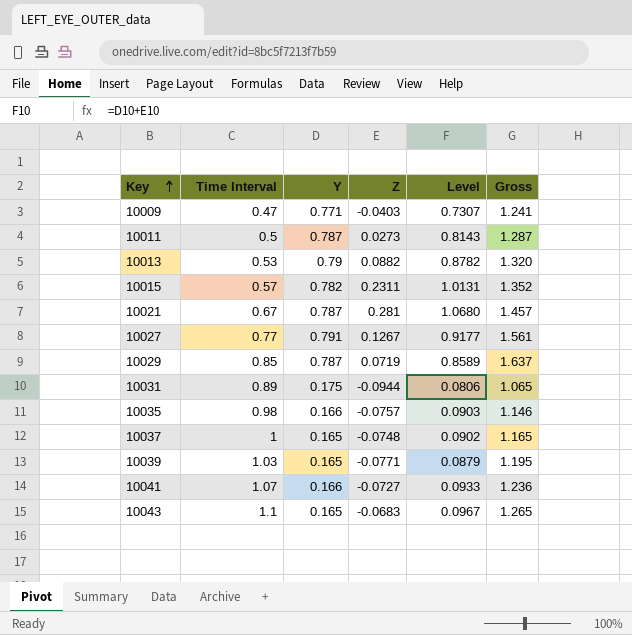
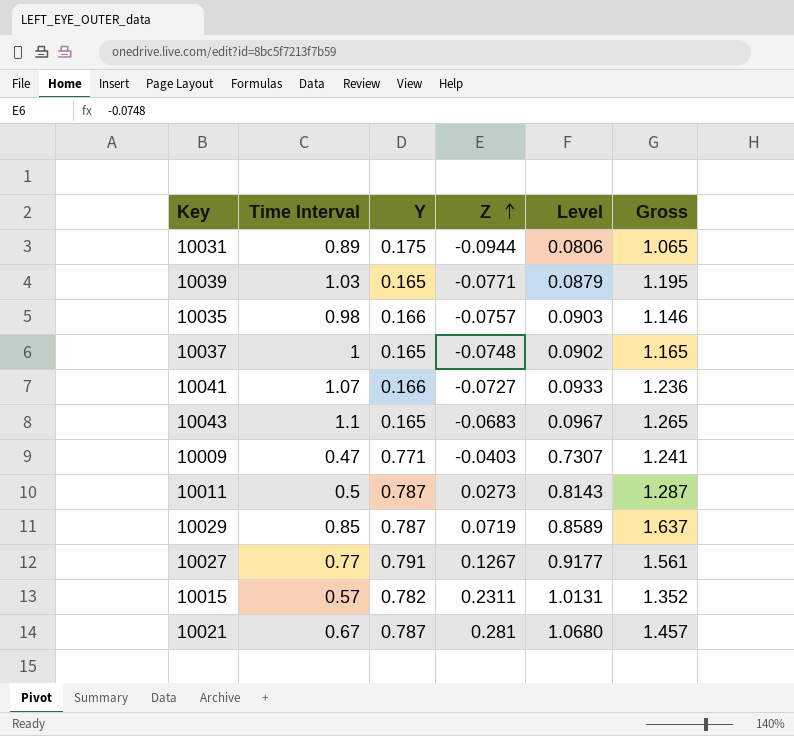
row order: Key ascending -> Z ascending
row 10013: 0.53 | 0.79 | 0.0882 | 0.8782 | 1.320 -> none

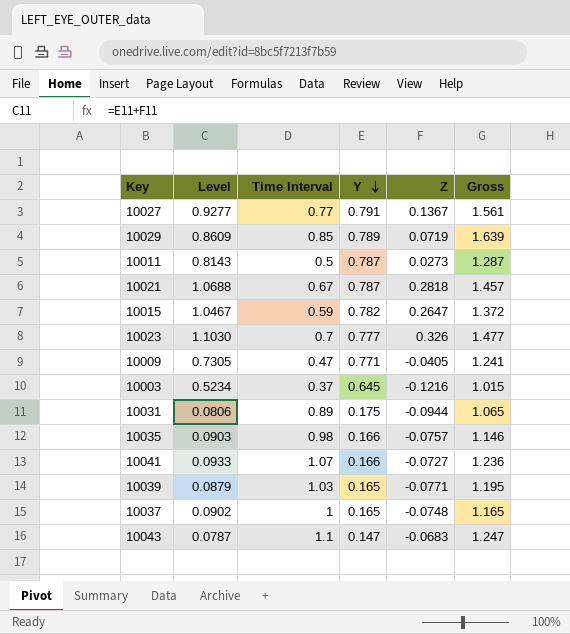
row order: Z ascending -> Y descending
column Level | position: 5 -> 2
10027 | Level: 0.9177 -> 0.9277
10027 | Z: 0.1267 -> 0.1367
10029 | Level: 0.8589 -> 0.8609
10029 | Y: 0.787 -> 0.789
10029 | Gross: 1.637 -> 1.639
10021 | Level: 1.0680 -> 1.0688
10021 | Z: 0.281 -> 0.2818
10015 | Level: 1.0131 -> 1.0467
10015 | Time Interval: 0.57 -> 0.59
10015 | Z: 0.2311 -> 0.2647
10015 | Gross: 1.352 -> 1.372
row 10023: none -> 1.1030 | 0.7 | 0.777 | 0.326 | 1.477
10009 | Level: 0.7307 -> 0.7305
10009 | Z: -0.0403 -> -0.0405
row 10003: none -> 0.5234 | 0.37 | 0.645 | -0.1216 | 1.015
10043 | Level: 0.0967 -> 0.0787
10043 | Y: 0.165 -> 0.147
10043 | Gross: 1.265 -> 1.247

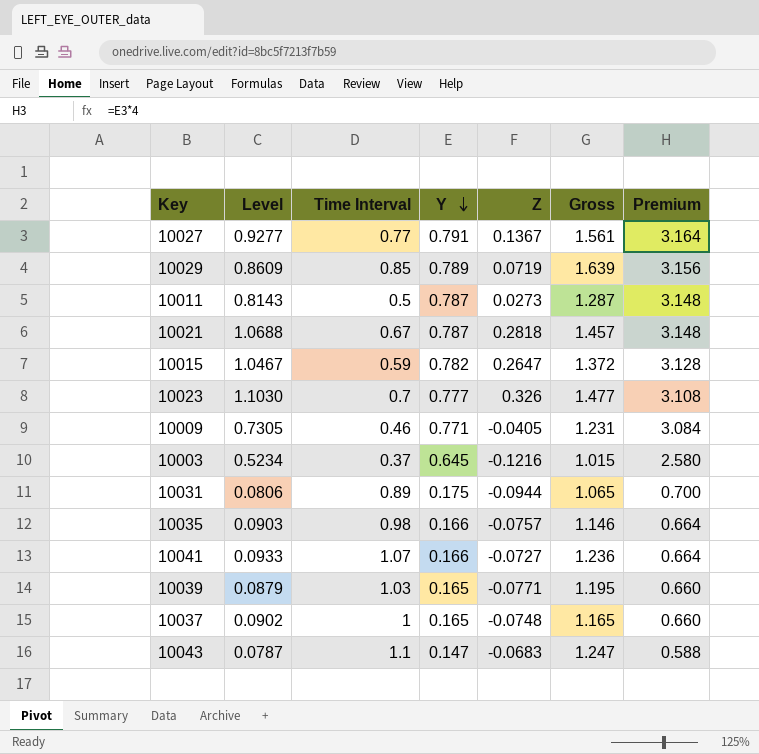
column Premium | formula: none -> [Y] * 4
10009 | Time Interval: 0.47 -> 0.46
10009 | Gross: 1.241 -> 1.231

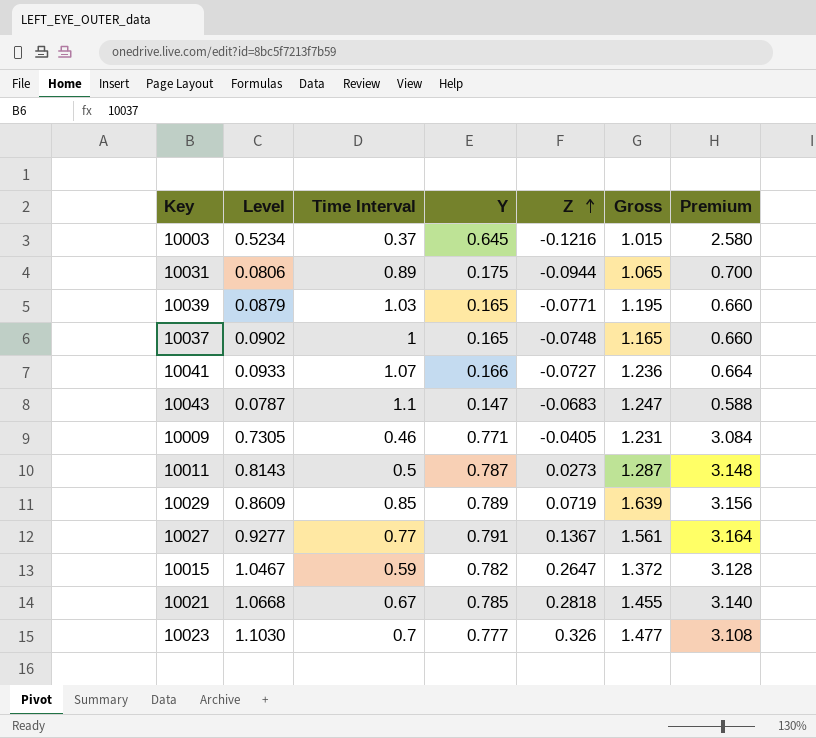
row order: Y descending -> Z ascending
row 10035: 0.0903 | 0.98 | 0.166 | -0.0757 | 1.146 | 0.664 -> none
10021 | Level: 1.0688 -> 1.0668
10021 | Y: 0.787 -> 0.785
10021 | Gross: 1.457 -> 1.455
10021 | Premium: 3.148 -> 3.140

